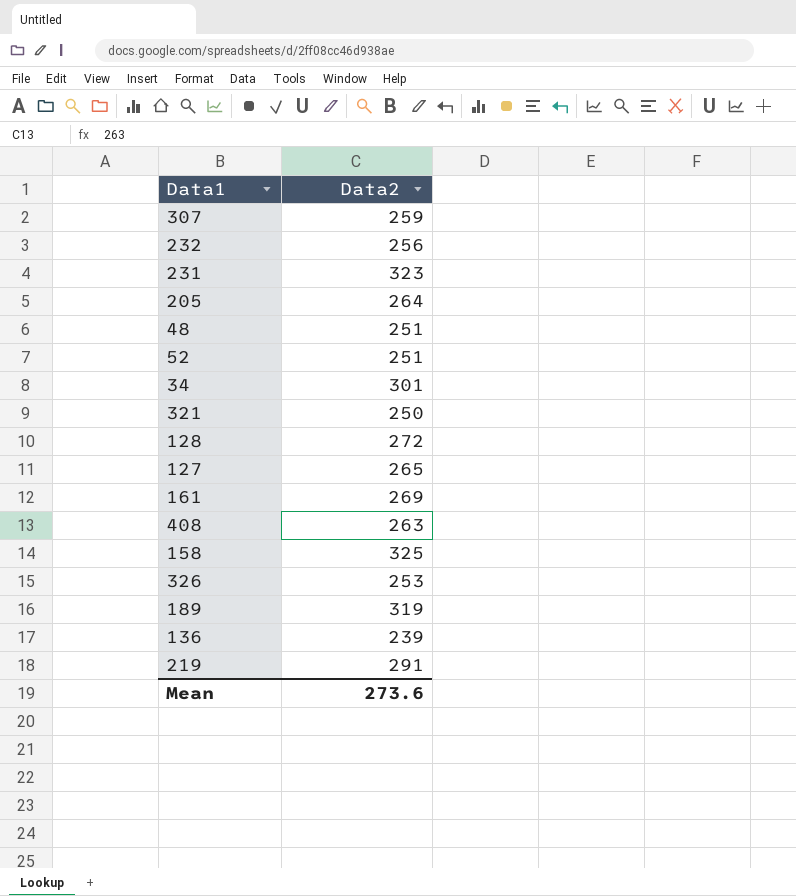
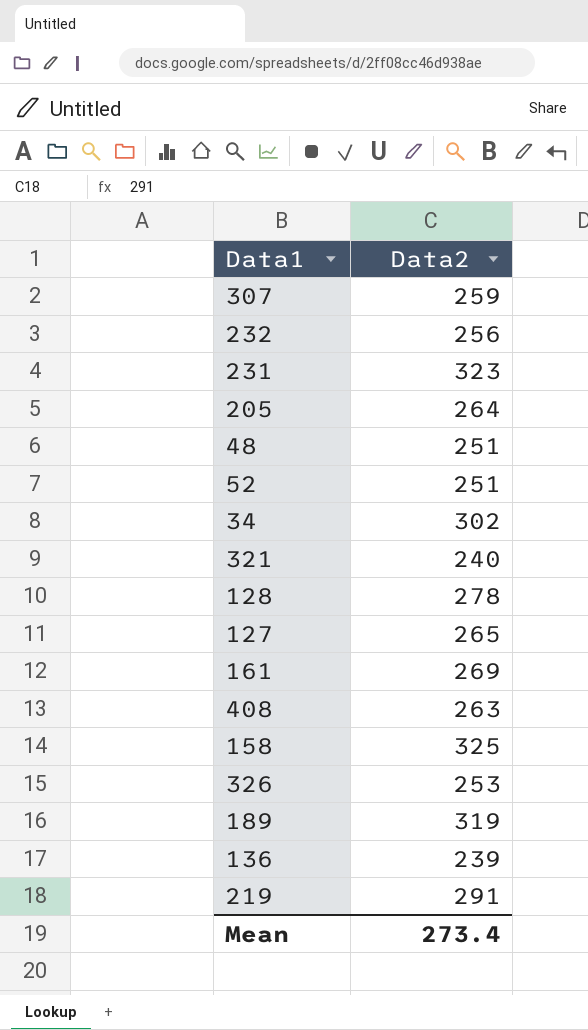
34 | Data2: 301 -> 302
321 | Data2: 250 -> 240
128 | Data2: 272 -> 278
Mean | Data2: 273.6 -> 273.4

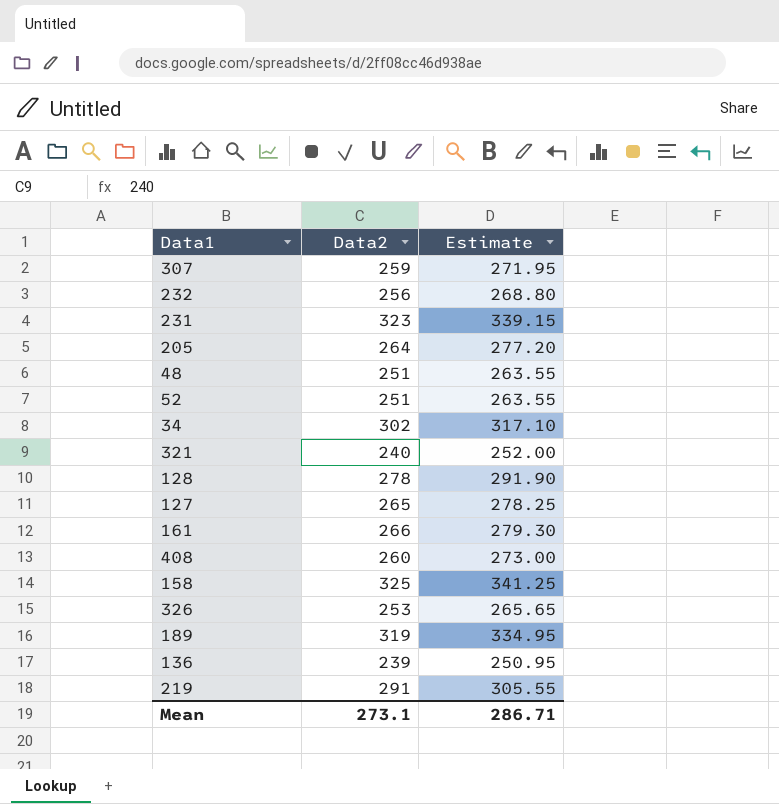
column Estimate | formula: none -> [Data2] * 1.05
161 | Data2: 269 -> 266
408 | Data2: 263 -> 260
Mean | Data2: 273.4 -> 273.1

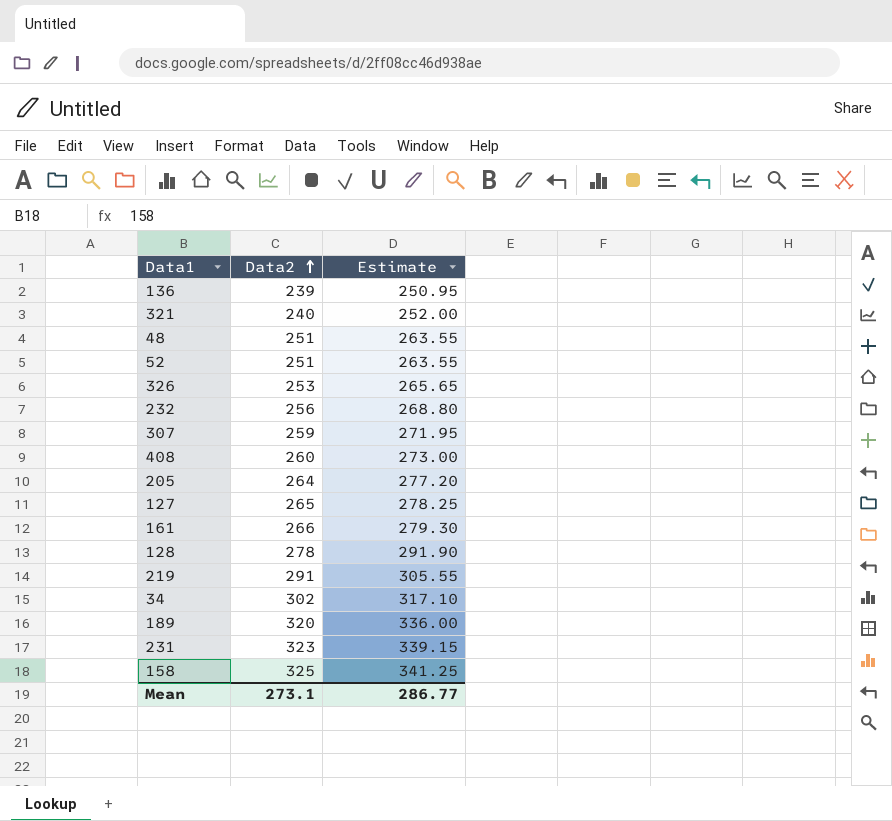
row order: none -> Data2 ascending
189 | Data2: 319 -> 320
189 | Estimate: 334.95 -> 336.00
Mean | Estimate: 286.71 -> 286.77

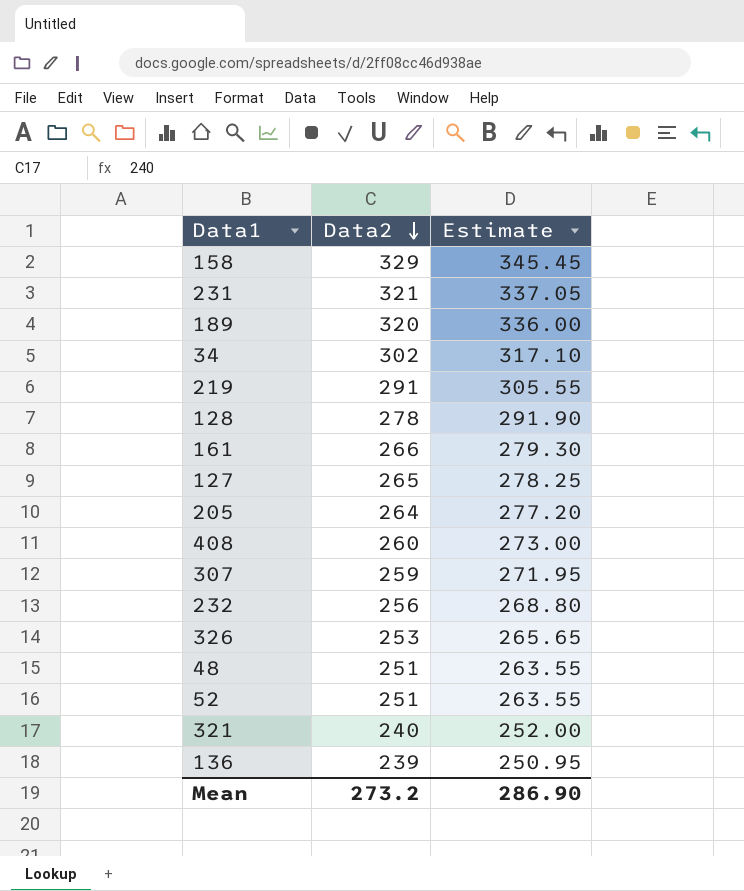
row order: Data2 ascending -> Data2 descending
158 | Data2: 325 -> 329
158 | Estimate: 341.25 -> 345.45
231 | Data2: 323 -> 321
231 | Estimate: 339.15 -> 337.05
Mean | Data2: 273.1 -> 273.2
Mean | Estimate: 286.77 -> 286.90

